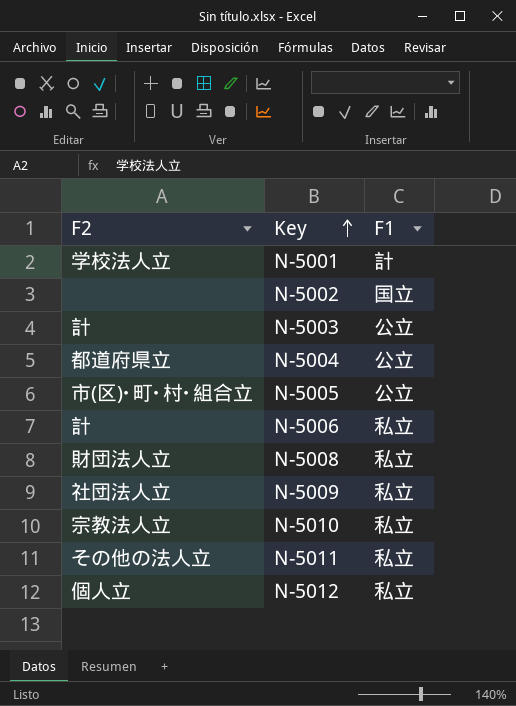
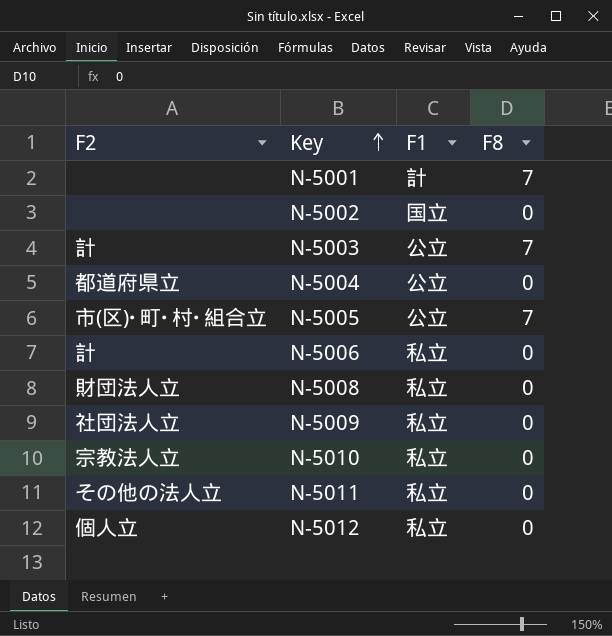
column F8 | position: none -> 4
N-5001 | F2: 学校法人立 -> none

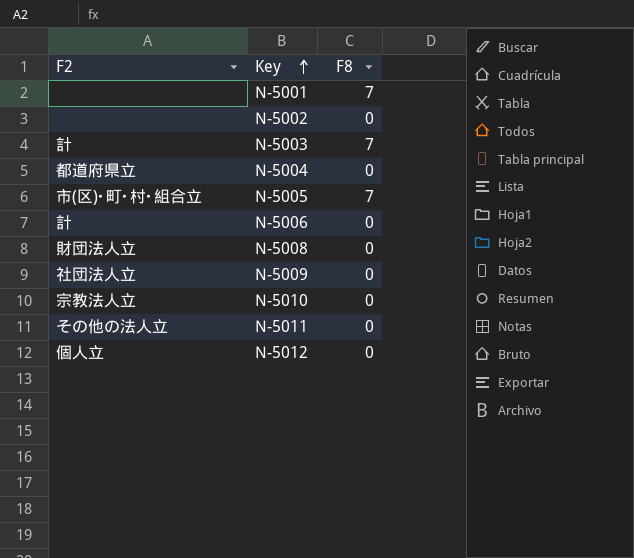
column F1 | position: 3 -> none

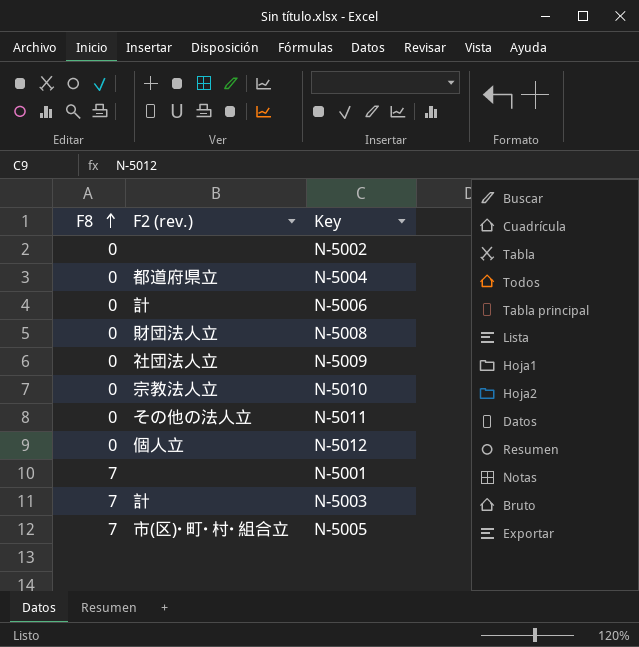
row order: Key ascending -> F8 ascending
column F8 | position: 3 -> 1
column name: F2 -> F2 (rev.)

